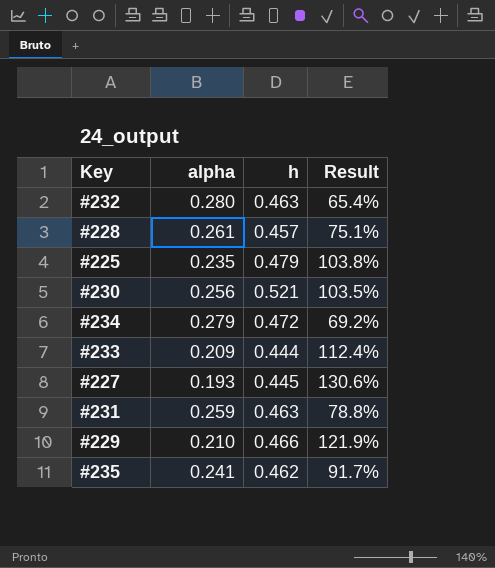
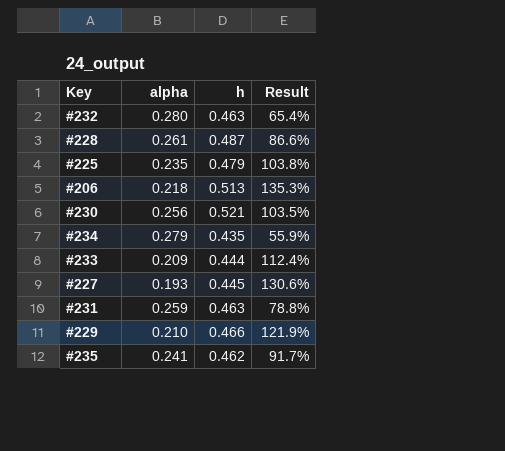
#228 | h: 0.457 -> 0.487
#228 | Result: 75.1% -> 86.6%
row #206: none -> 0.218 | 0.513 | 135.3%
#234 | h: 0.472 -> 0.435
#234 | Result: 69.2% -> 55.9%

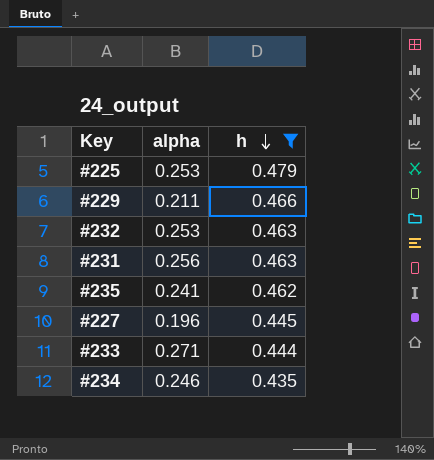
filter: none -> h <= 0.479
row order: none -> h descending
column Result | formula: ([h] - [alpha]) / [alpha] -> none
#225 | alpha: 0.235 -> 0.253
#229 | alpha: 0.210 -> 0.211
#232 | alpha: 0.280 -> 0.253
#231 | alpha: 0.259 -> 0.256
#227 | alpha: 0.193 -> 0.196
#233 | alpha: 0.209 -> 0.271
#234 | alpha: 0.279 -> 0.246

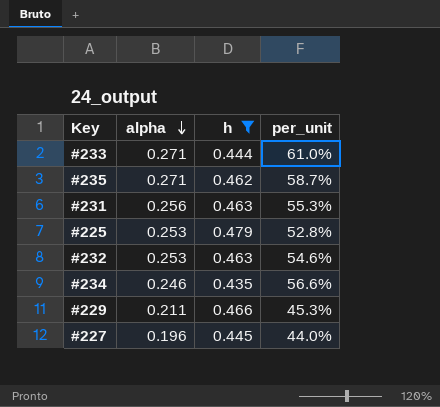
row order: h descending -> alpha descending
column per_unit | formula: none -> [alpha] / [h]
#235 | alpha: 0.241 -> 0.271

